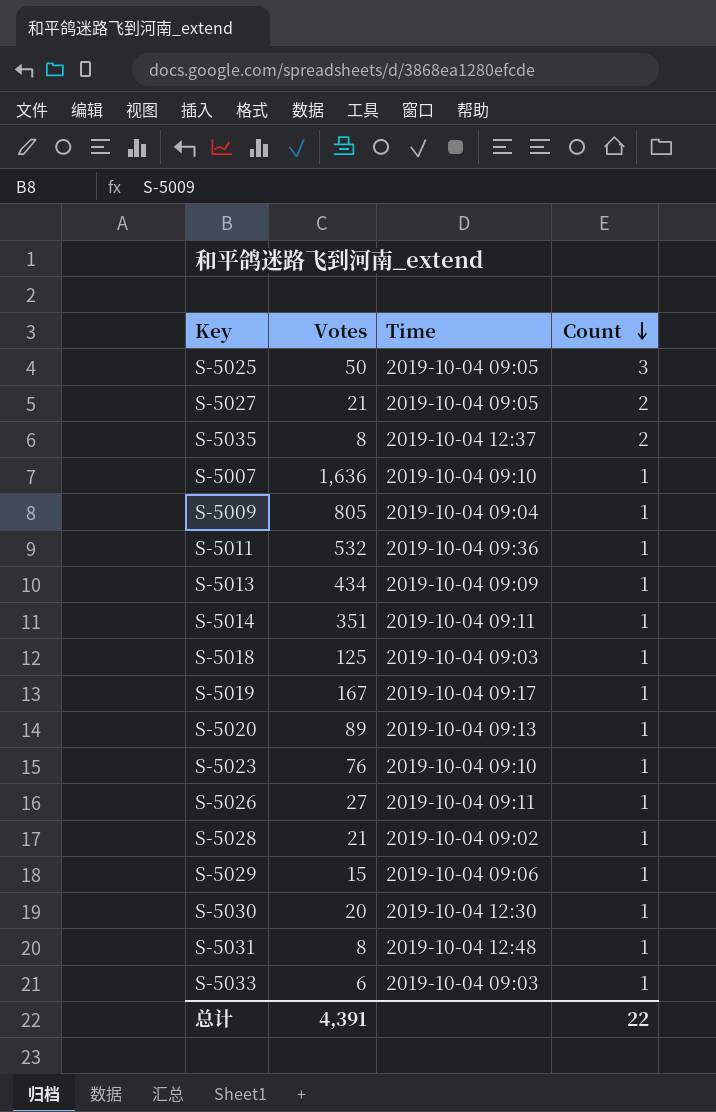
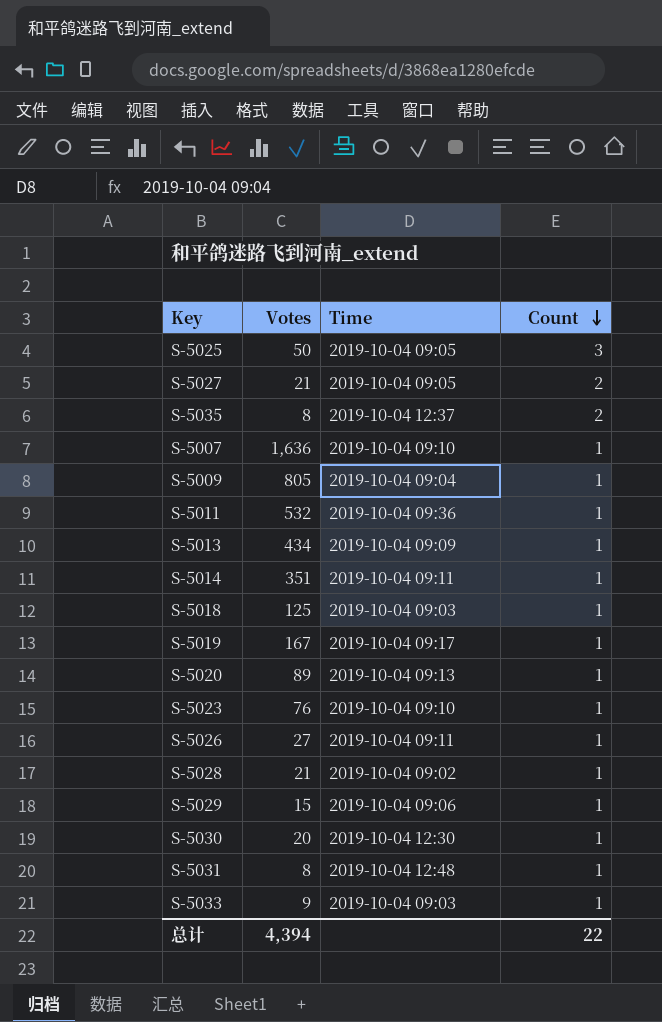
S-5033 | Votes: 6 -> 9
总计 | Votes: 4,391 -> 4,394

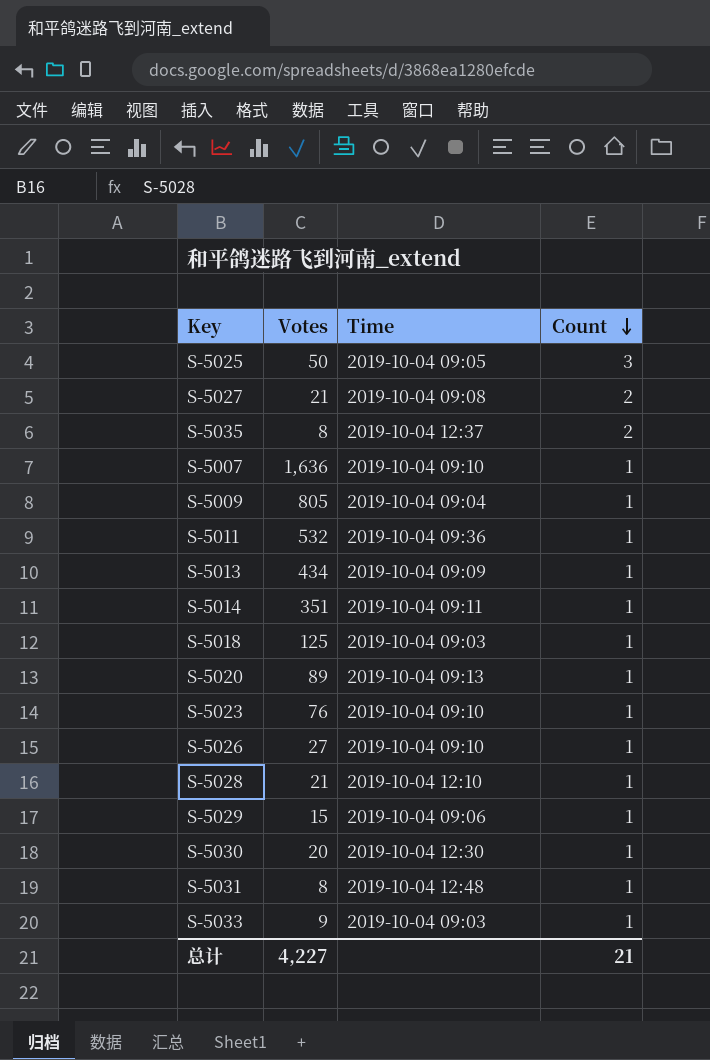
row S-5019: 167 | 2019-10-04 09:17 | 1 -> none
S-5027 | Time: 2019-10-04 09:05 -> 2019-10-04 09:08
S-5026 | Time: 2019-10-04 09:11 -> 2019-10-04 09:10
S-5028 | Time: 2019-10-04 09:02 -> 2019-10-04 12:10
总计 | Votes: 4,394 -> 4,227
总计 | Count: 22 -> 21

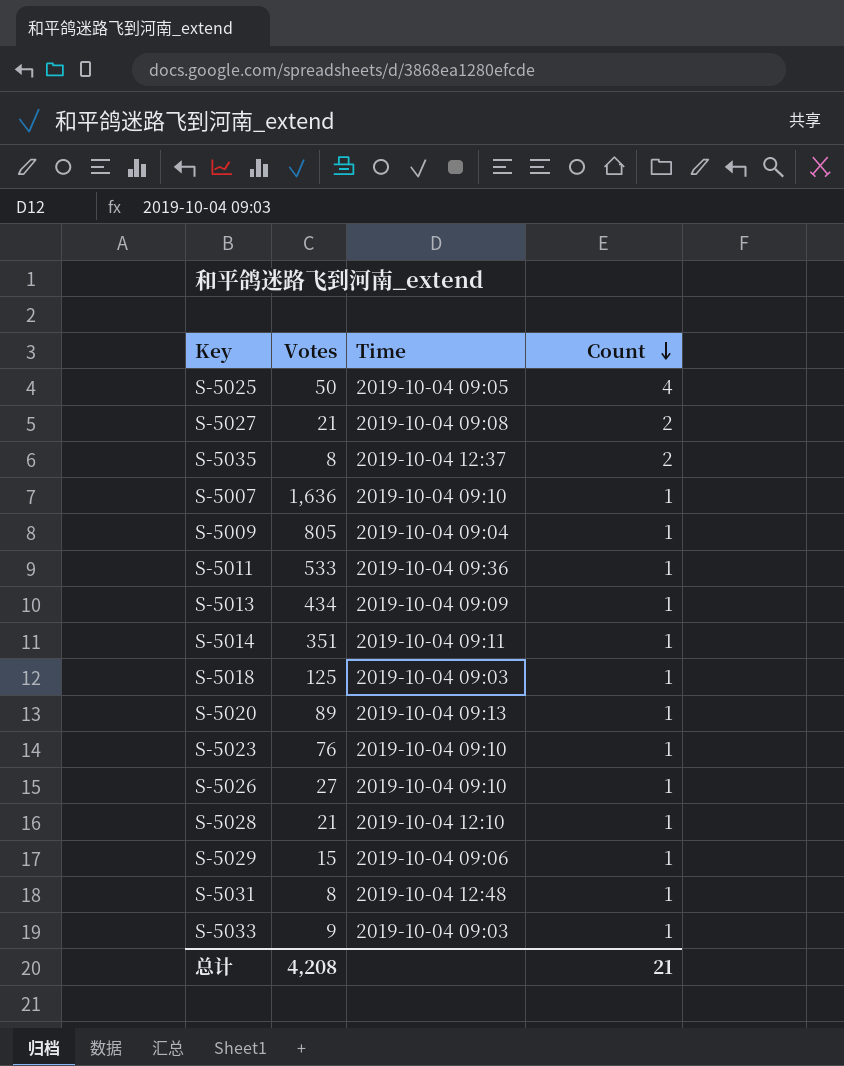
row S-5030: 20 | 2019-10-04 12:30 | 1 -> none
S-5025 | Count: 3 -> 4
S-5011 | Votes: 532 -> 533
总计 | Votes: 4,227 -> 4,208

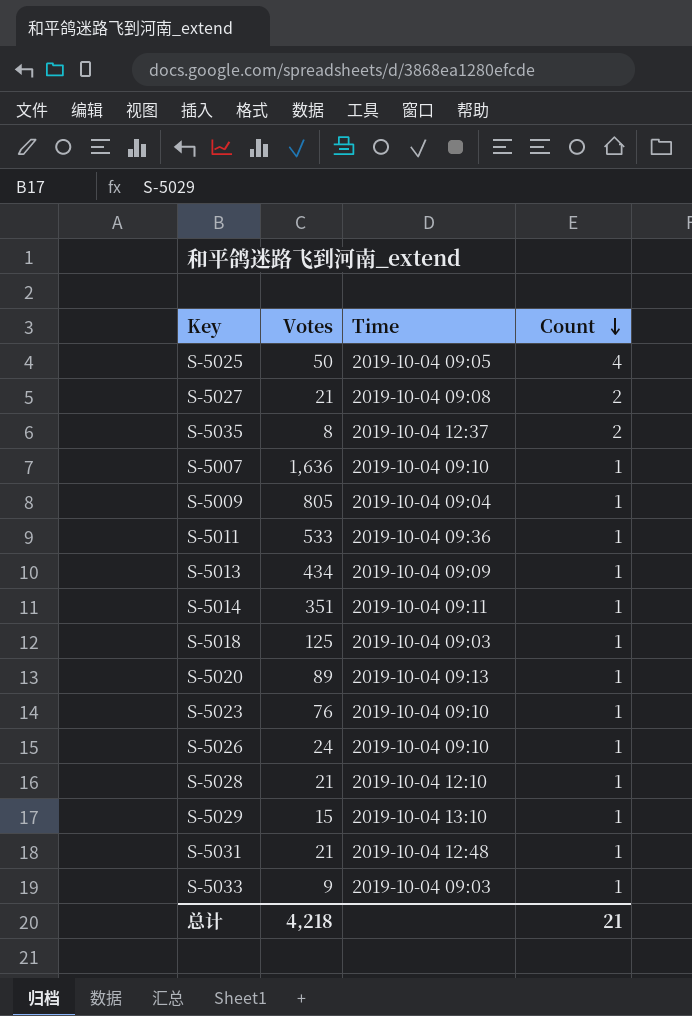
S-5026 | Votes: 27 -> 24
S-5029 | Time: 2019-10-04 09:06 -> 2019-10-04 13:10
S-5031 | Votes: 8 -> 21
总计 | Votes: 4,208 -> 4,218

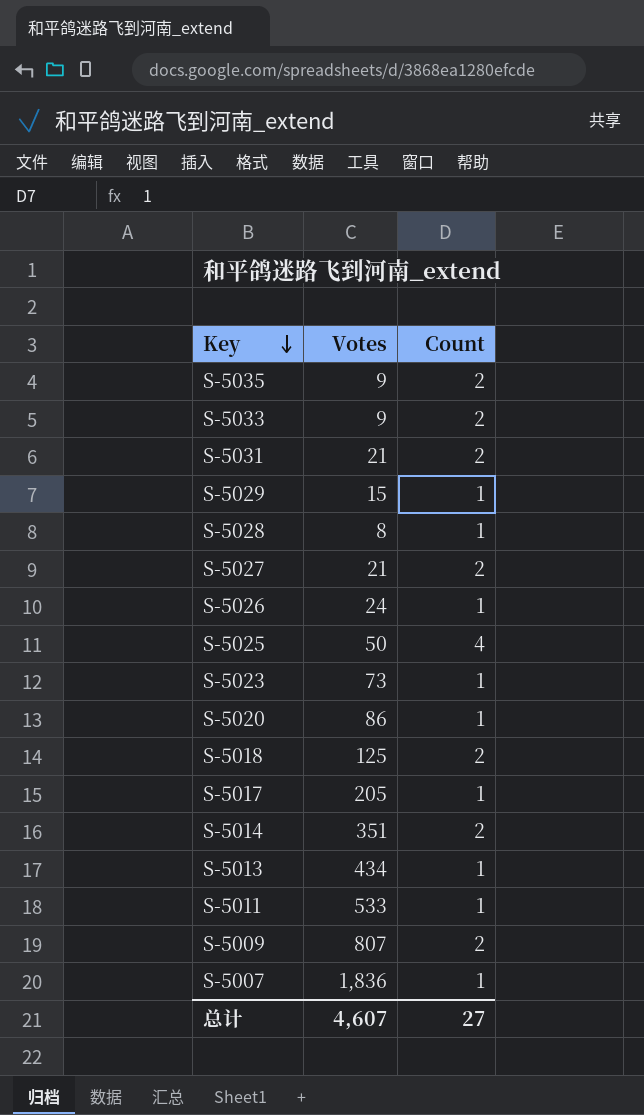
row order: Count descending -> Key descending
column Time | position: 3 -> none
S-5035 | Votes: 8 -> 9
S-5033 | Count: 1 -> 2
S-5031 | Count: 1 -> 2
S-5028 | Votes: 21 -> 8
S-5023 | Votes: 76 -> 73
S-5020 | Votes: 89 -> 86
S-5018 | Count: 1 -> 2
row S-5017: none -> 205 | 1
S-5014 | Count: 1 -> 2
S-5009 | Votes: 805 -> 807
S-5009 | Count: 1 -> 2
S-5007 | Votes: 1,636 -> 1,836
总计 | Votes: 4,218 -> 4,607
总计 | Count: 21 -> 27

